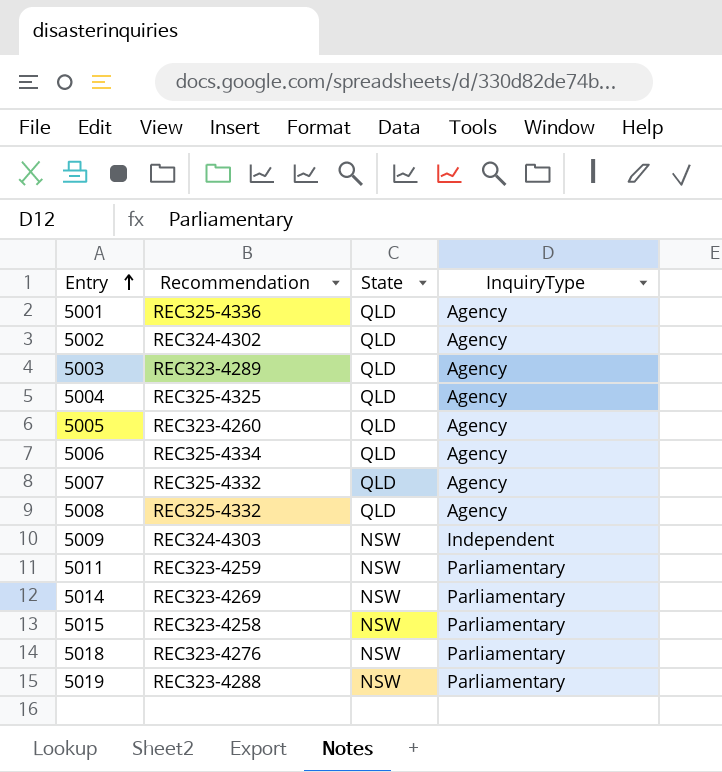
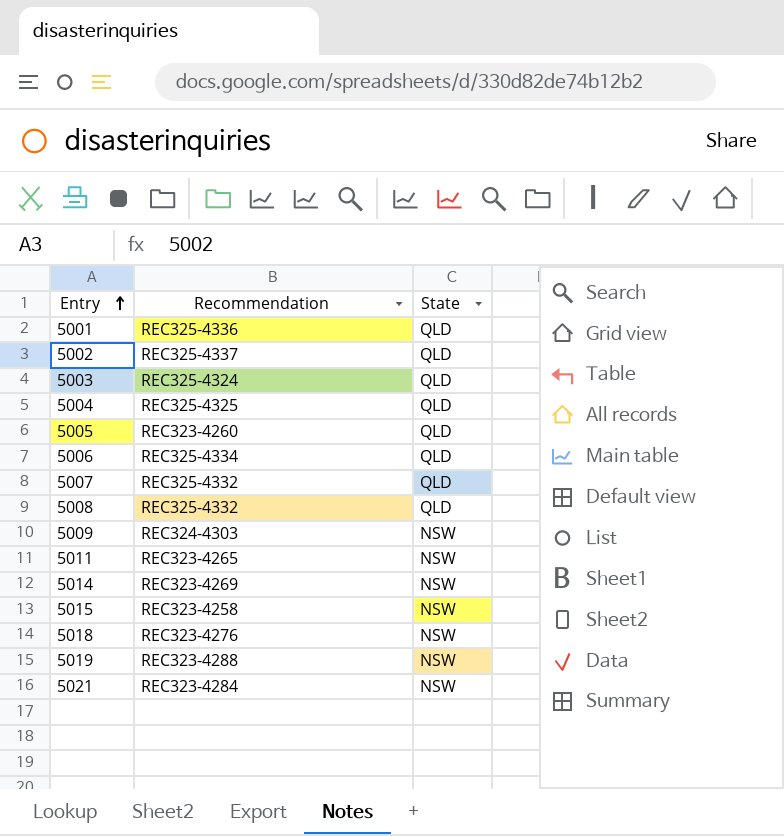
column InquiryType | position: 4 -> none
5002 | Recommendation: REC324-4302 -> REC325-4337
5003 | Recommendation: REC323-4289 -> REC325-4324
5011 | Recommendation: REC323-4259 -> REC323-4265
row 5021: none -> REC323-4284 | NSW

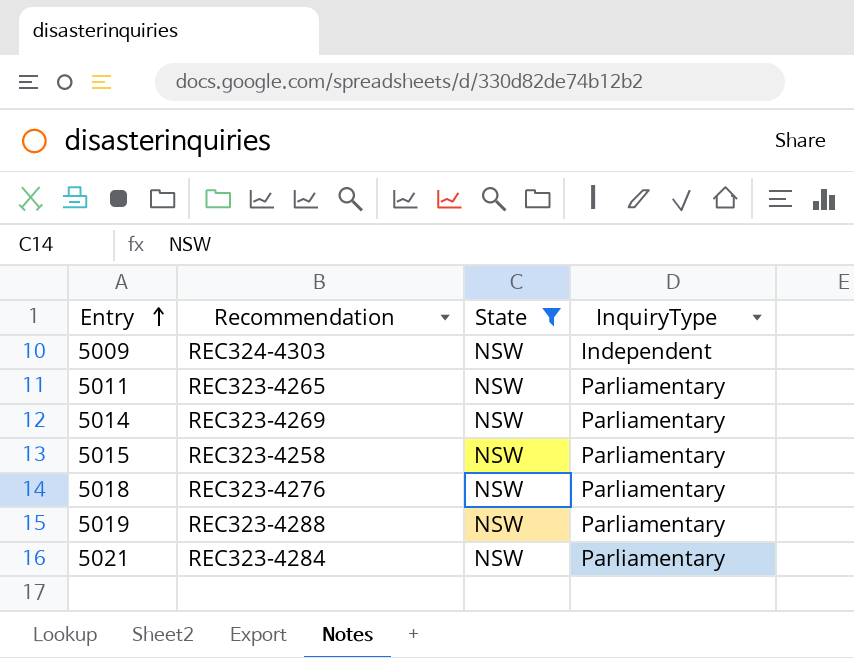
filter: none -> State = NSW
column InquiryType | position: none -> 4

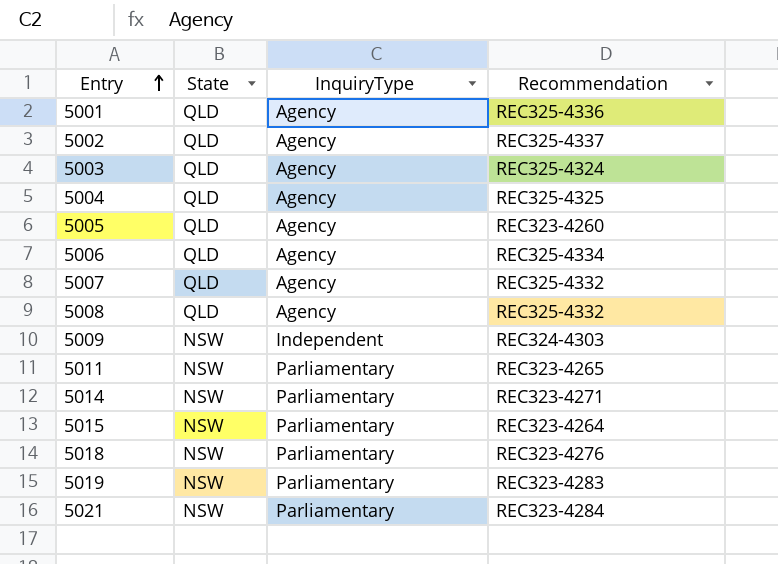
filter: State = NSW -> none
column Recommendation | position: 2 -> 4
5014 | Recommendation: REC323-4269 -> REC323-4271
5015 | Recommendation: REC323-4258 -> REC323-4264
5019 | Recommendation: REC323-4288 -> REC323-4283

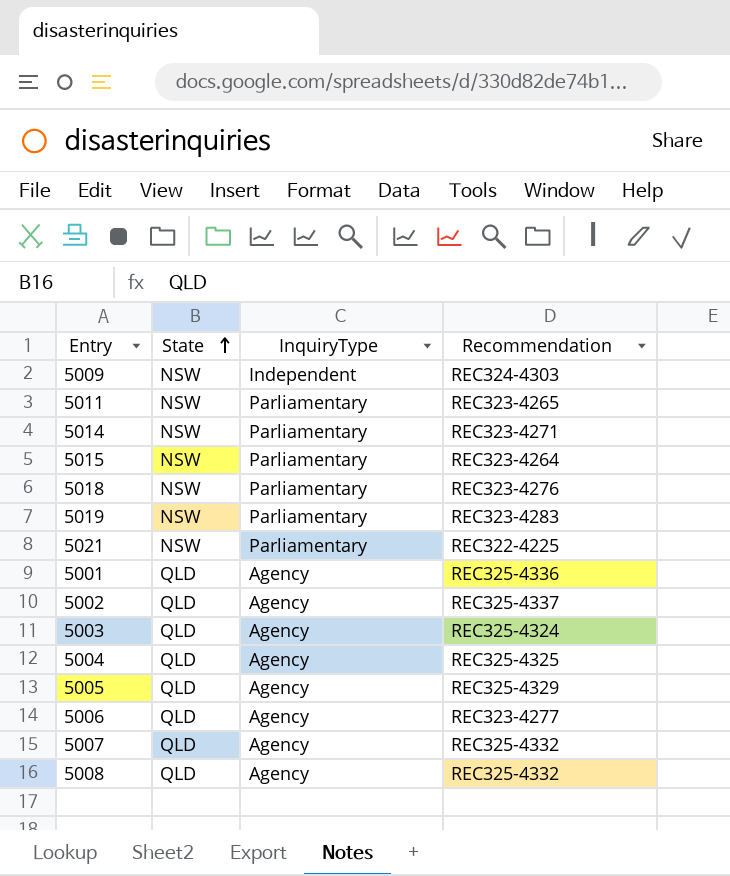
row order: Entry ascending -> State ascending
5021 | Recommendation: REC323-4284 -> REC322-4225
5005 | Recommendation: REC323-4260 -> REC325-4329
5006 | Recommendation: REC325-4334 -> REC323-4277

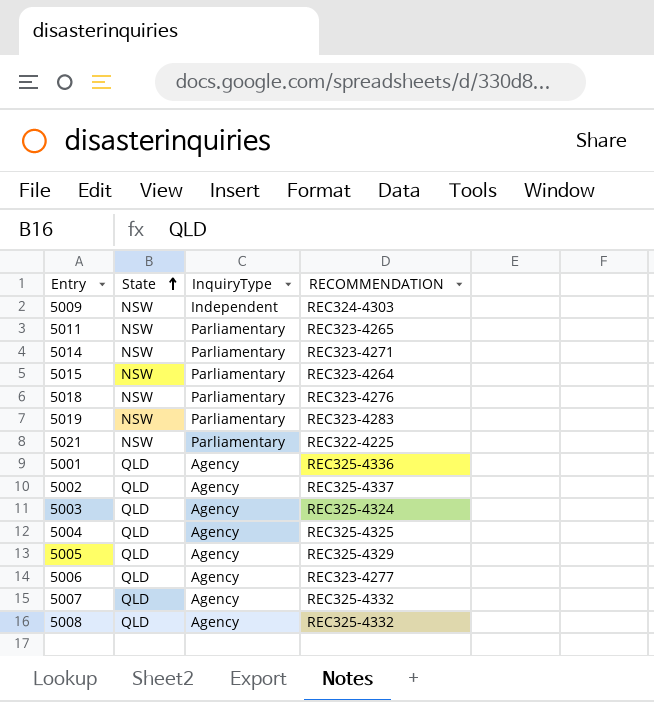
column name: Recommendation -> RECOMMENDATION

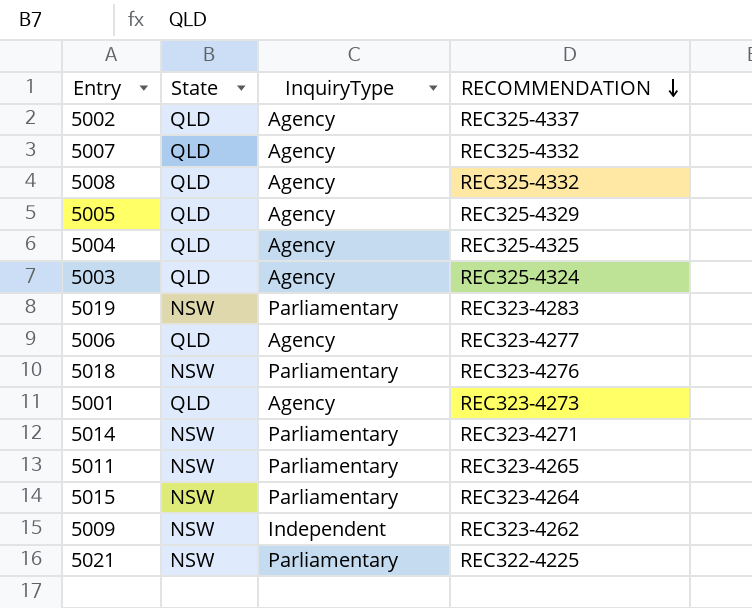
row order: State ascending -> RECOMMENDATION descending
5001 | RECOMMENDATION: REC325-4336 -> REC323-4273
5009 | RECOMMENDATION: REC324-4303 -> REC323-4262

